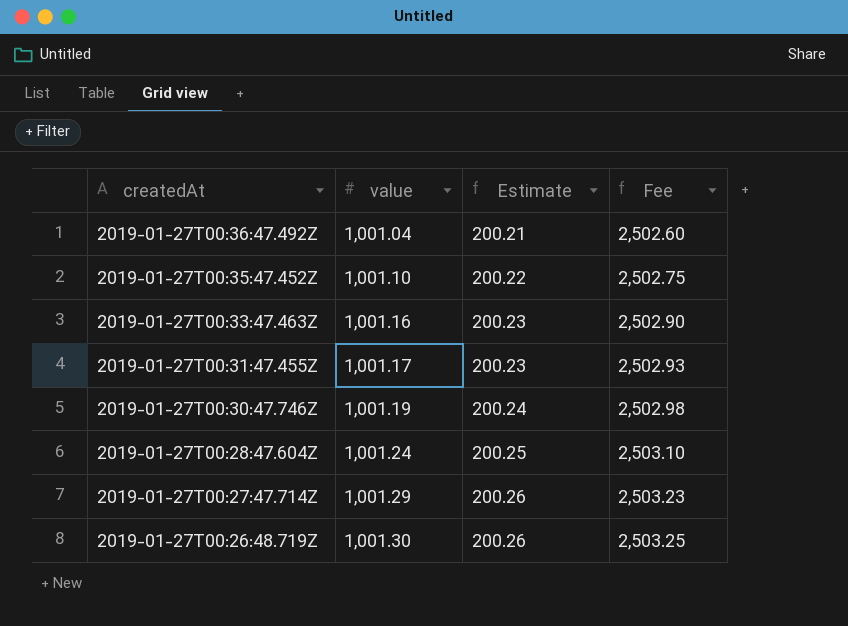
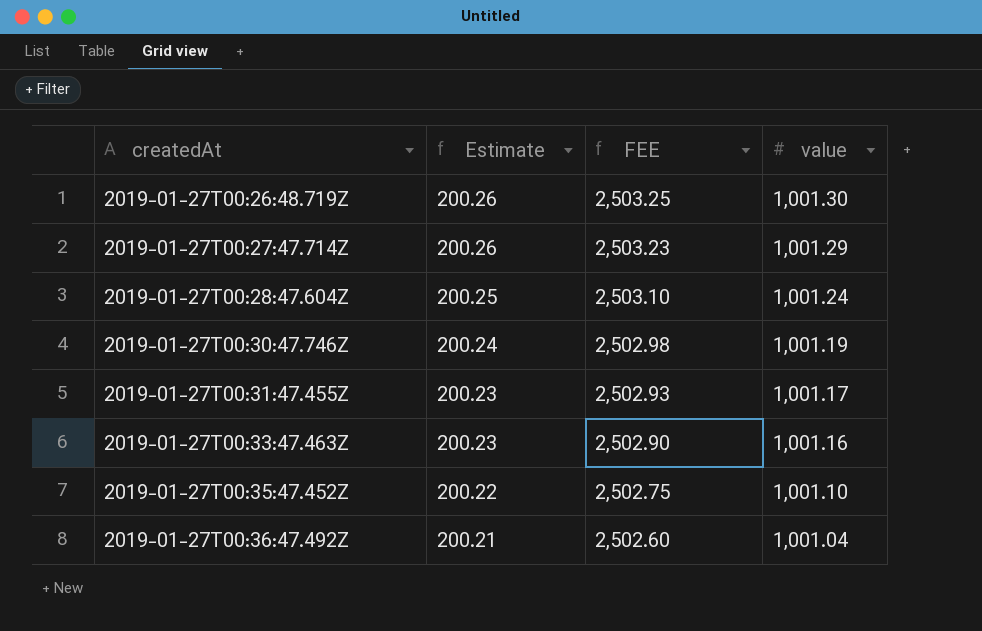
row order: createdAt descending -> createdAt ascending
column name: Fee -> FEE
column value | position: 2 -> 4

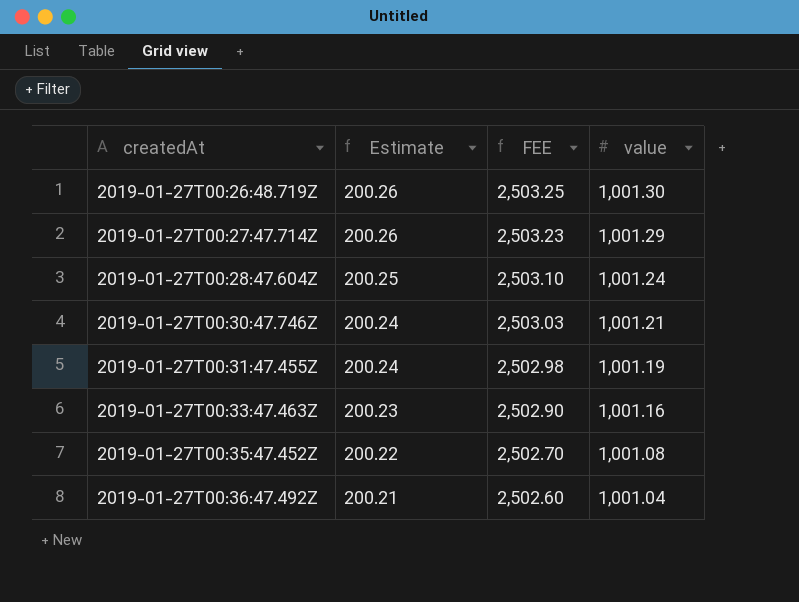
2019-01-27T00:30:47.746Z | FEE: 2,502.98 -> 2,503.03
2019-01-27T00:30:47.746Z | value: 1,001.19 -> 1,001.21
2019-01-27T00:31:47.455Z | Estimate: 200.23 -> 200.24
2019-01-27T00:31:47.455Z | FEE: 2,502.93 -> 2,502.98
2019-01-27T00:31:47.455Z | value: 1,001.17 -> 1,001.19
2019-01-27T00:35:47.452Z | FEE: 2,502.75 -> 2,502.70
2019-01-27T00:35:47.452Z | value: 1,001.10 -> 1,001.08

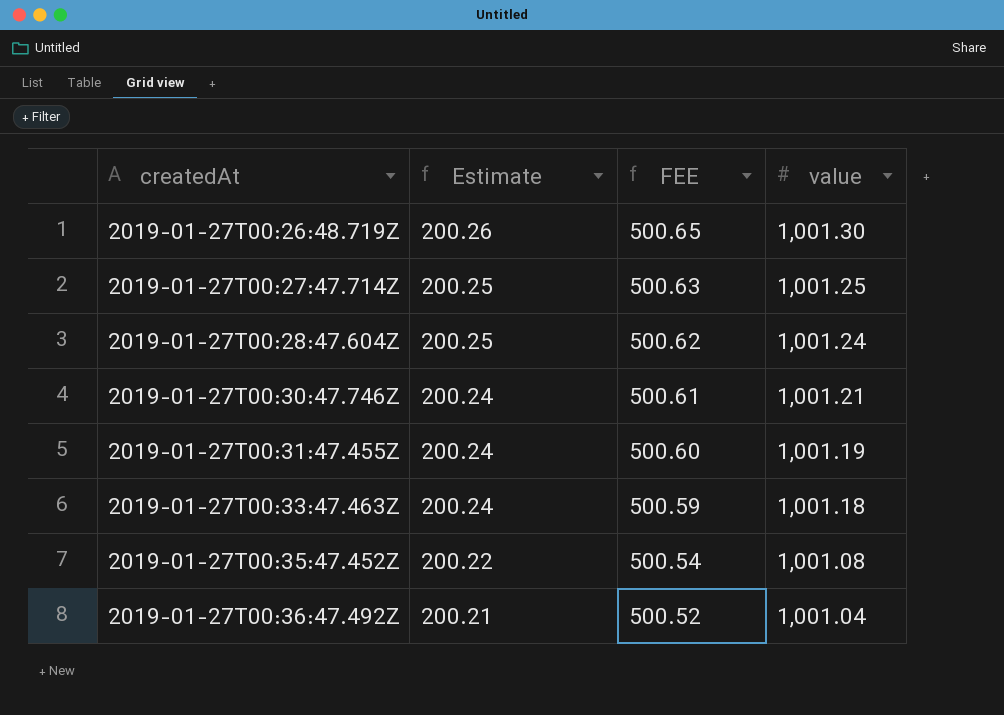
column FEE | formula: [value] * 2.5 -> [value] * 0.5
2019-01-27T00:27:47.714Z | Estimate: 200.26 -> 200.25
2019-01-27T00:27:47.714Z | value: 1,001.29 -> 1,001.25
2019-01-27T00:33:47.463Z | Estimate: 200.23 -> 200.24
2019-01-27T00:33:47.463Z | value: 1,001.16 -> 1,001.18

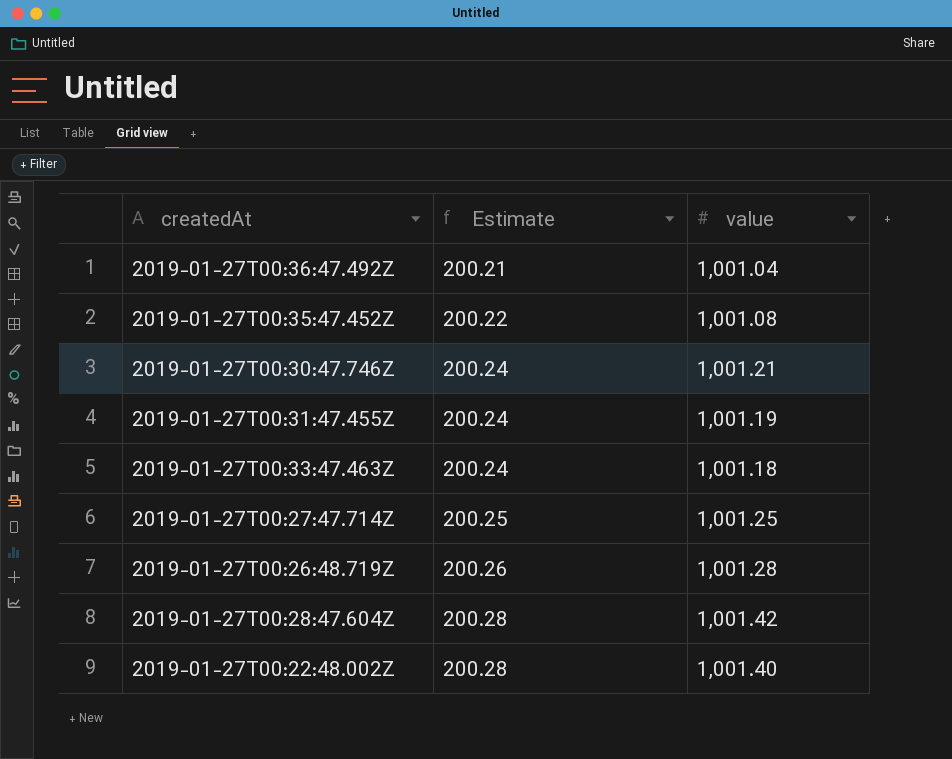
row order: createdAt ascending -> Estimate ascending
column FEE | formula: [value] * 0.5 -> none
2019-01-27T00:26:48.719Z | value: 1,001.30 -> 1,001.28
2019-01-27T00:28:47.604Z | Estimate: 200.25 -> 200.28
2019-01-27T00:28:47.604Z | value: 1,001.24 -> 1,001.42
row 2019-01-27T00:22:48.002Z: none -> 200.28 | 1,001.40

